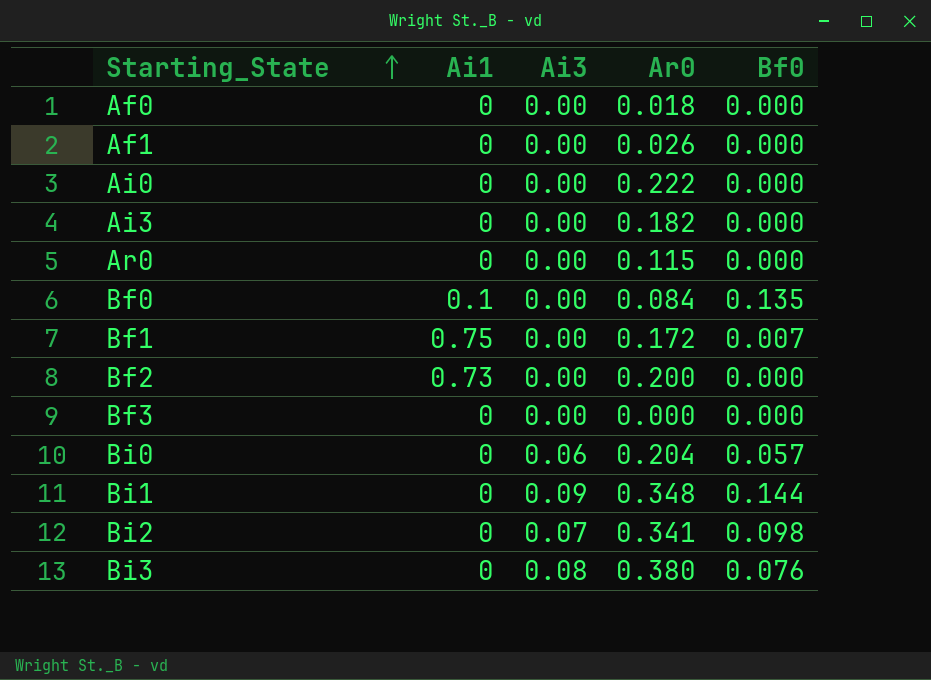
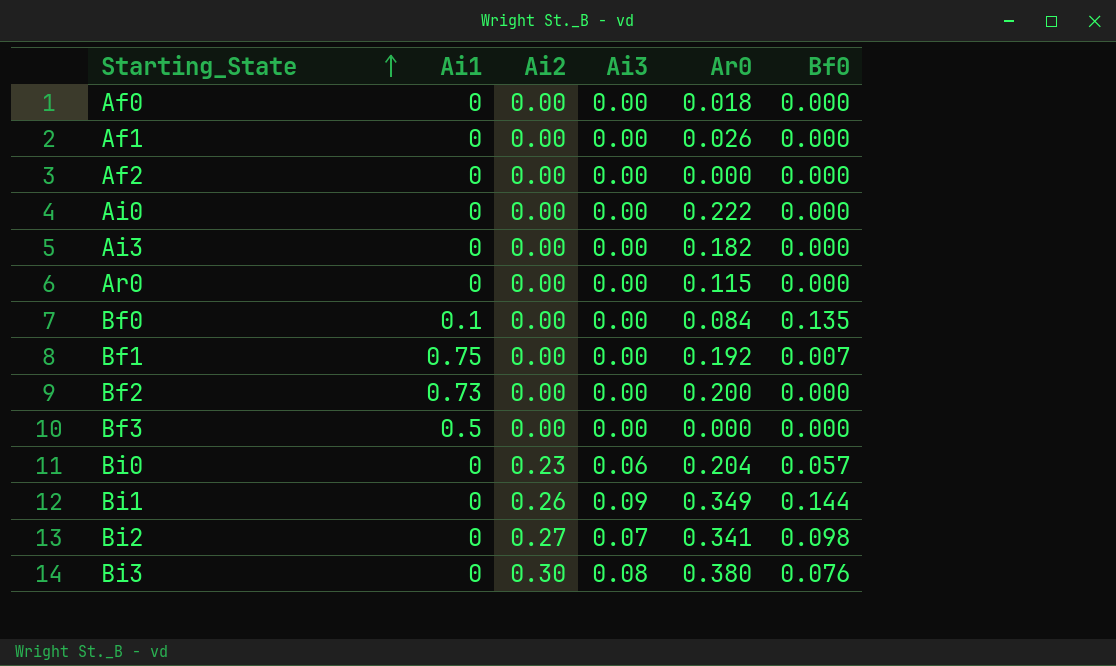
column Ai2 | position: none -> 3
row Af2: none -> 0 | 0.00 | 0.00 | 0.000 | 0.000
Bf1 | Ar0: 0.172 -> 0.192
Bf3 | Ai1: 0 -> 0.5
Bi1 | Ar0: 0.348 -> 0.349

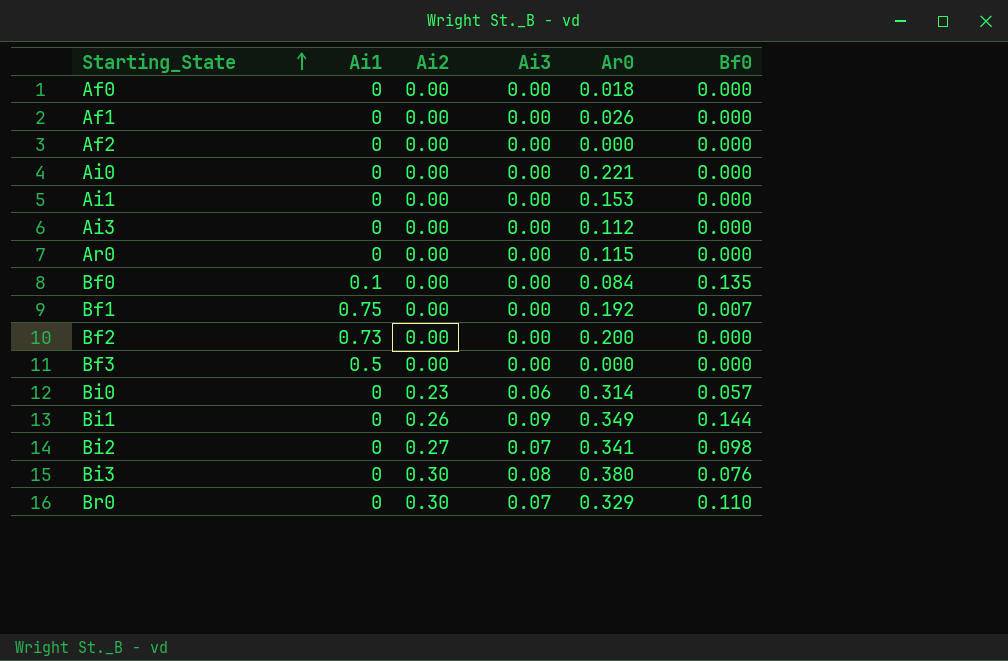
Ai0 | Ar0: 0.222 -> 0.221
row Ai1: none -> 0 | 0.00 | 0.00 | 0.153 | 0.000
Ai3 | Ar0: 0.182 -> 0.112
Bi0 | Ar0: 0.204 -> 0.314
row Br0: none -> 0 | 0.30 | 0.07 | 0.329 | 0.110

